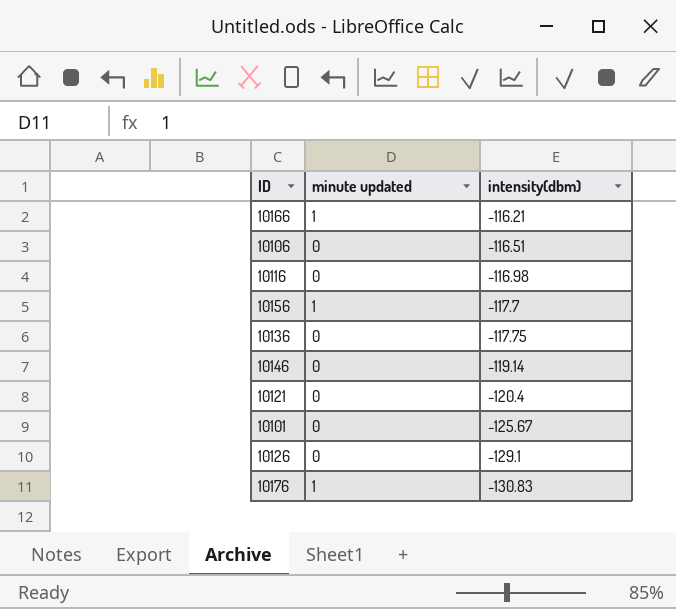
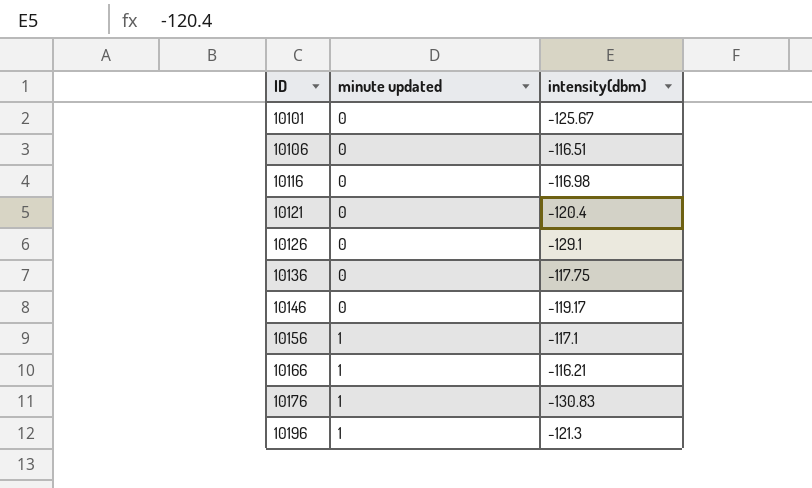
row order: intensity(dbm) descending -> ID ascending
10146 | intensity(dbm): -119.14 -> -119.17
10156 | intensity(dbm): -117.7 -> -117.1
row 10196: none -> 1 | -121.3

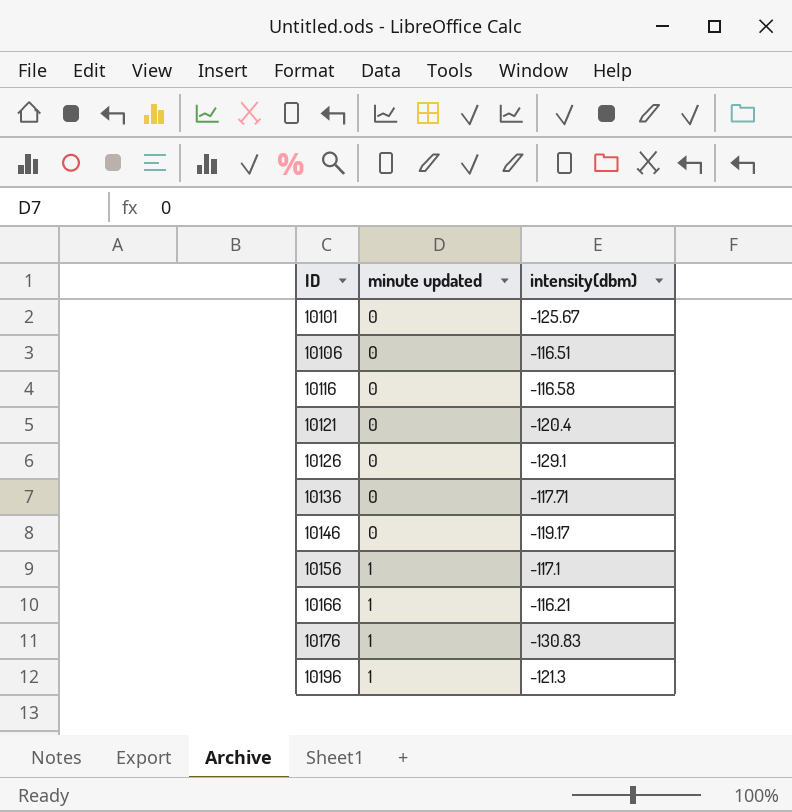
10116 | intensity(dbm): -116.98 -> -116.58
10136 | intensity(dbm): -117.75 -> -117.71

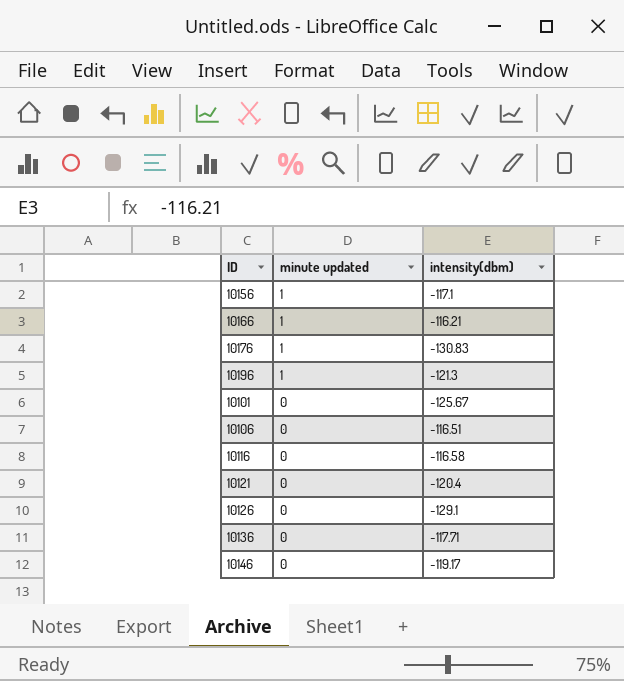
row order: ID ascending -> minute updated descending

